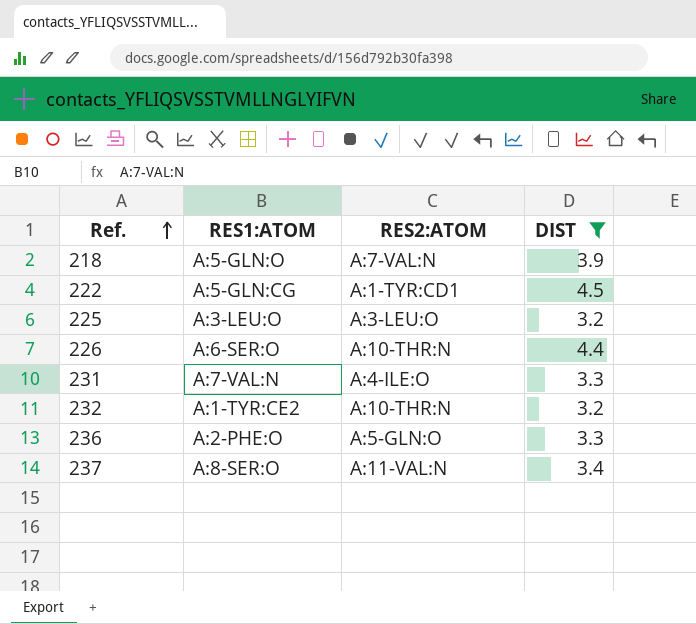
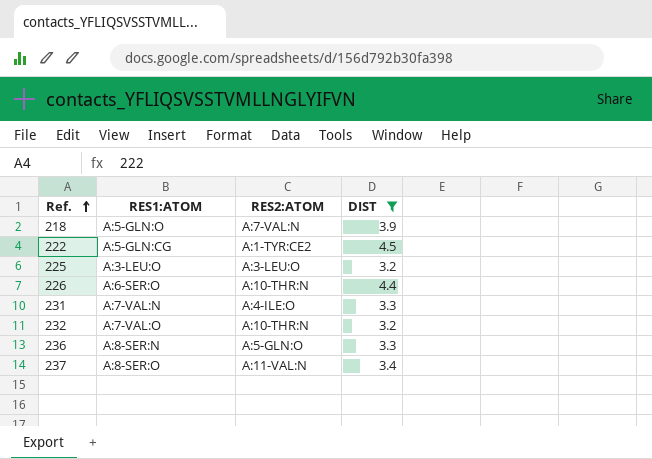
222 | RES2:ATOM: A:1-TYR:CD1 -> A:1-TYR:CE2
232 | RES1:ATOM: A:1-TYR:CE2 -> A:7-VAL:O
236 | RES1:ATOM: A:2-PHE:O -> A:8-SER:N

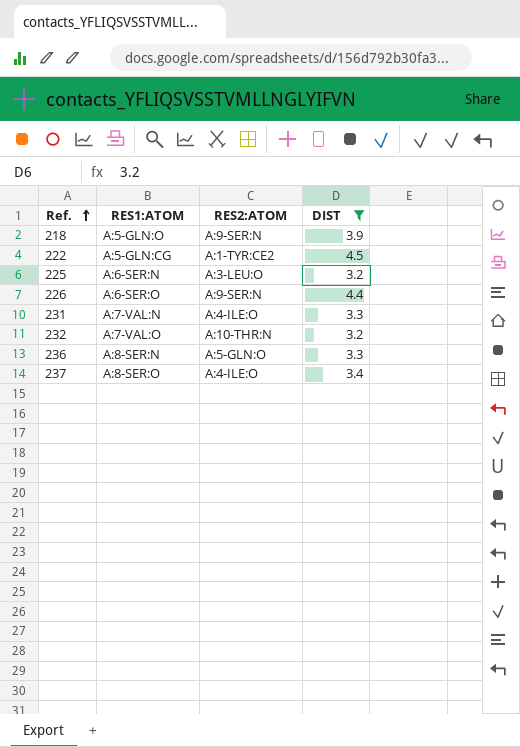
218 | RES2:ATOM: A:7-VAL:N -> A:9-SER:N
225 | RES1:ATOM: A:3-LEU:O -> A:6-SER:N
226 | RES2:ATOM: A:10-THR:N -> A:9-SER:N
237 | RES2:ATOM: A:11-VAL:N -> A:4-ILE:O

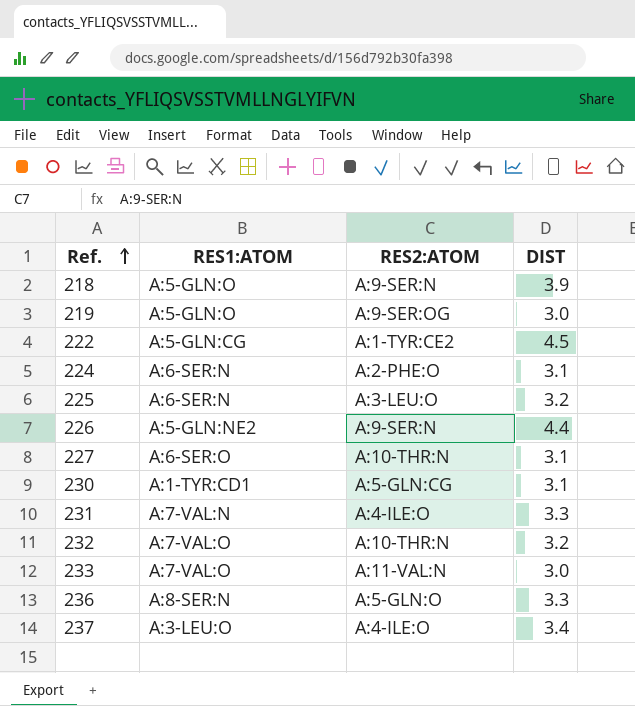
filter: DIST >= 3.2 -> none
226 | RES1:ATOM: A:6-SER:O -> A:5-GLN:NE2
237 | RES1:ATOM: A:8-SER:O -> A:3-LEU:O

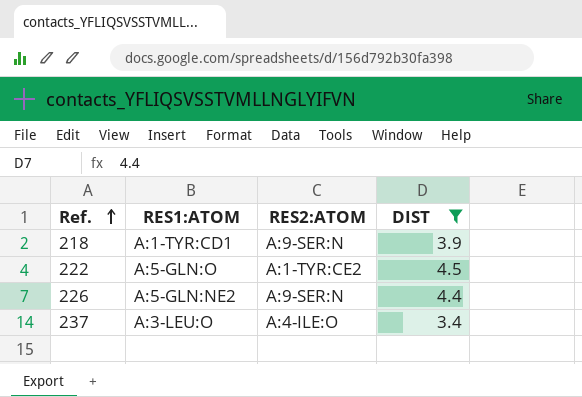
filter: none -> DIST >= 3.4
218 | RES1:ATOM: A:5-GLN:O -> A:1-TYR:CD1
222 | RES1:ATOM: A:5-GLN:CG -> A:5-GLN:O

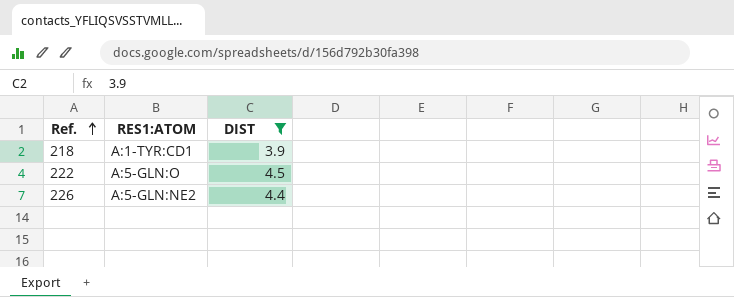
column RES2:ATOM | position: 3 -> none
row 237: A:3-LEU:O | A:4-ILE:O | 3.4 -> none

